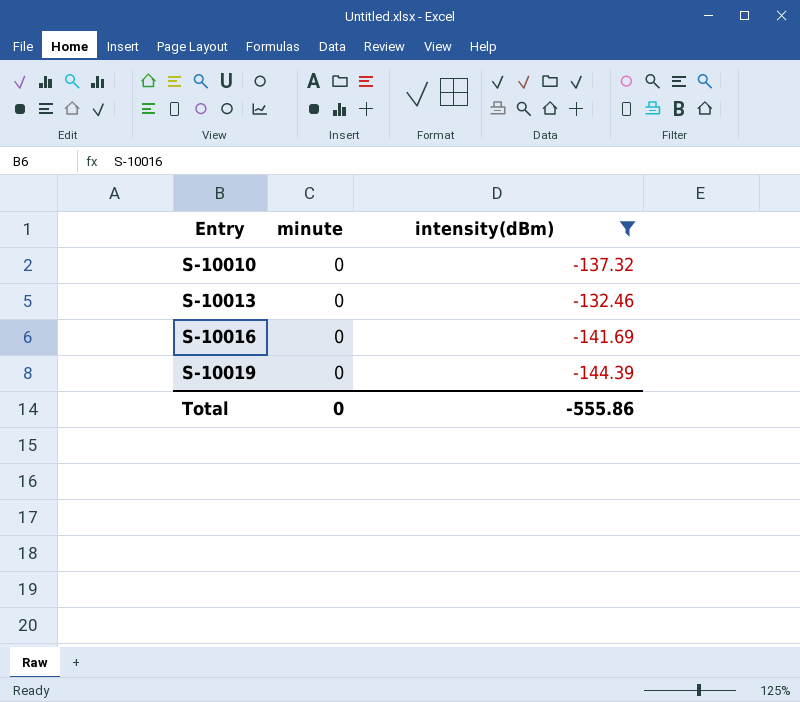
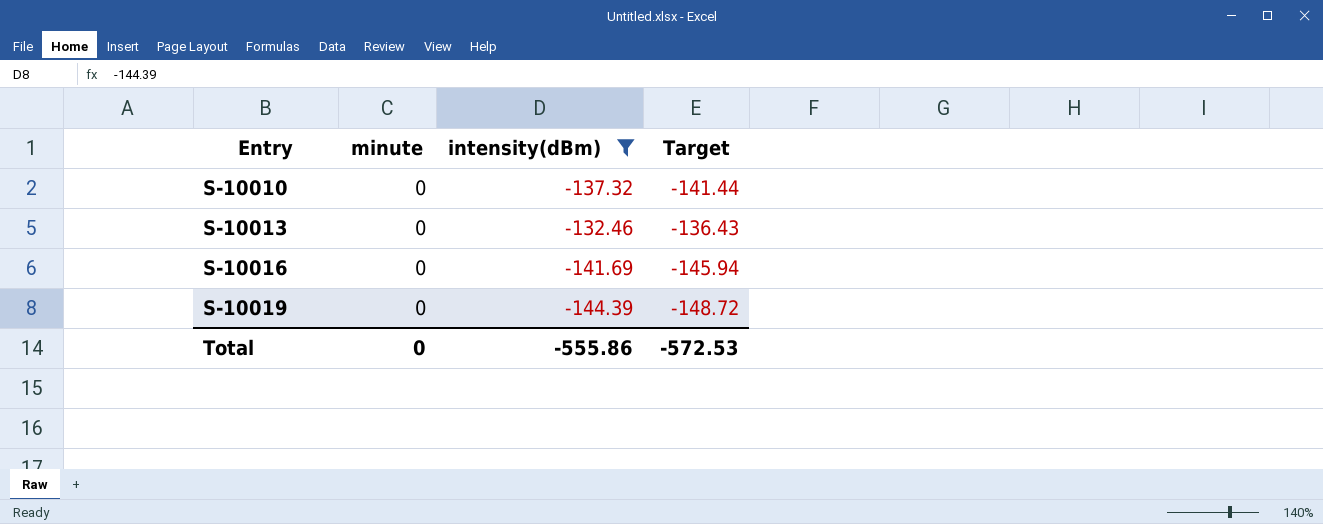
column Target | formula: none -> [intensity(dBm)] * 1.03

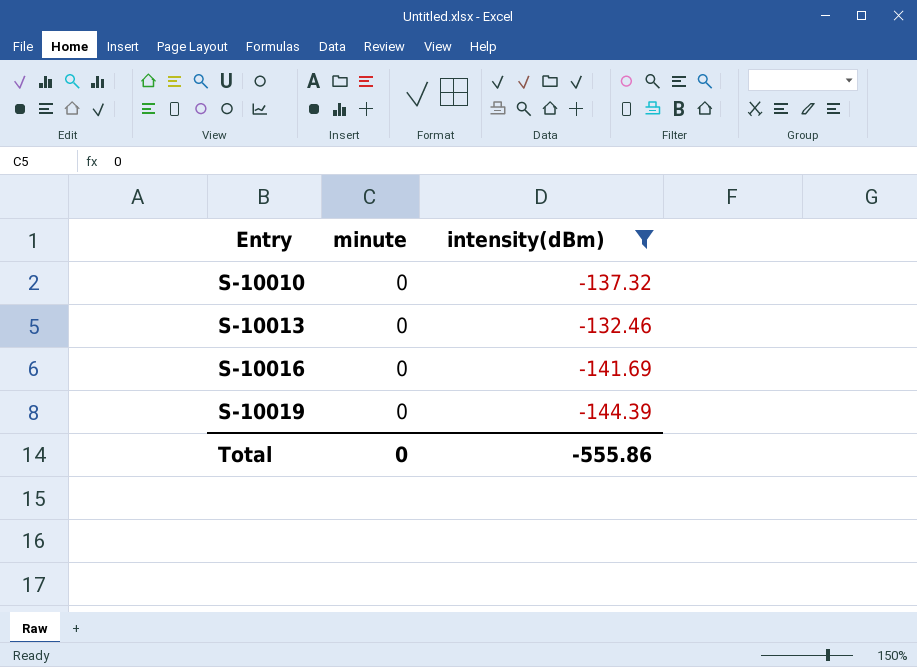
column Target | formula: [intensity(dBm)] * 1.03 -> none

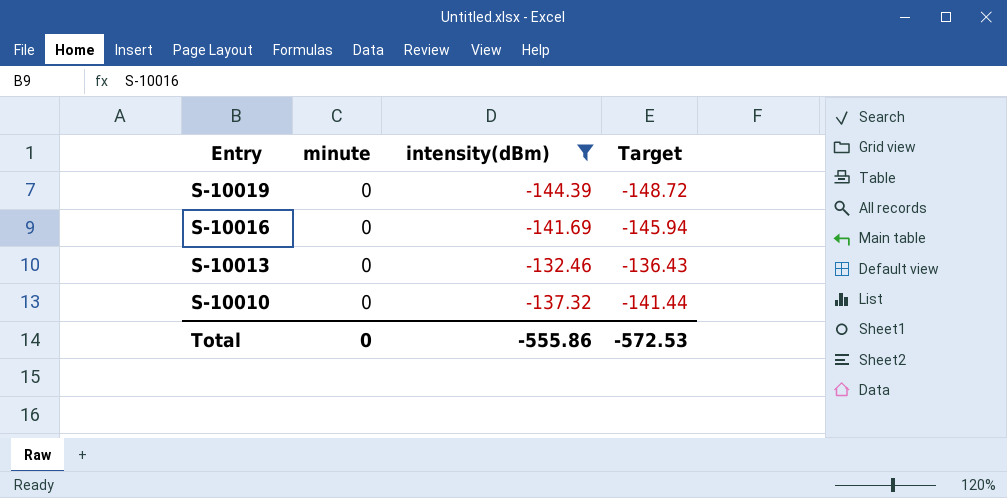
row order: Entry ascending -> Entry descending
column Target | formula: none -> [intensity(dBm)] * 1.03

